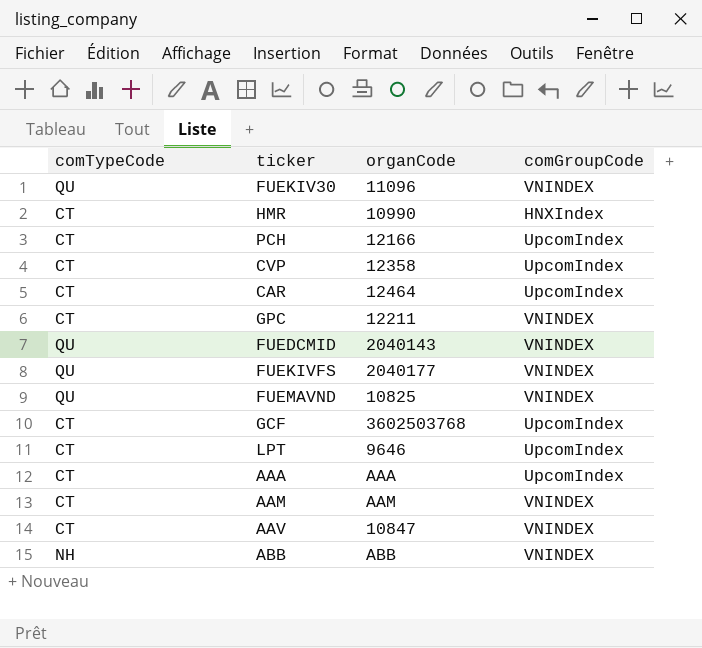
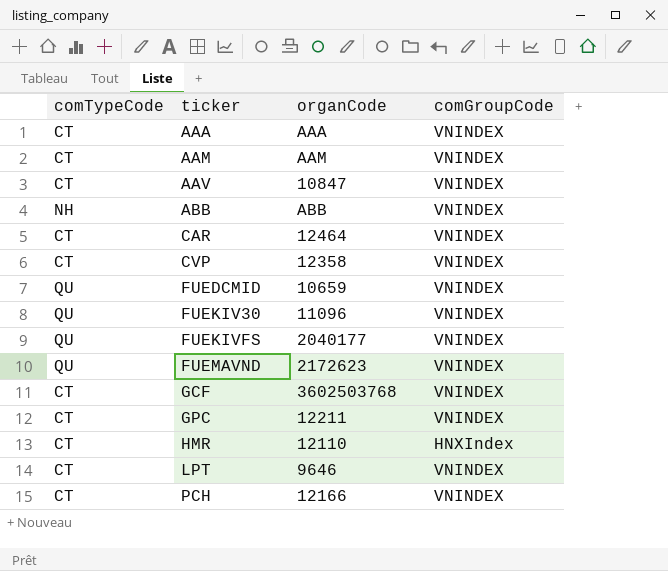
row order: none -> ticker ascending
AAA | comGroupCode: UpcomIndex -> VNINDEX
CAR | comGroupCode: UpcomIndex -> VNINDEX
CVP | comGroupCode: UpcomIndex -> VNINDEX
FUEDCMID | organCode: 2040143 -> 10659
FUEMAVND | organCode: 10825 -> 2172623
GCF | comGroupCode: UpcomIndex -> VNINDEX
HMR | organCode: 10990 -> 12110
LPT | comGroupCode: UpcomIndex -> VNINDEX
PCH | comGroupCode: UpcomIndex -> VNINDEX

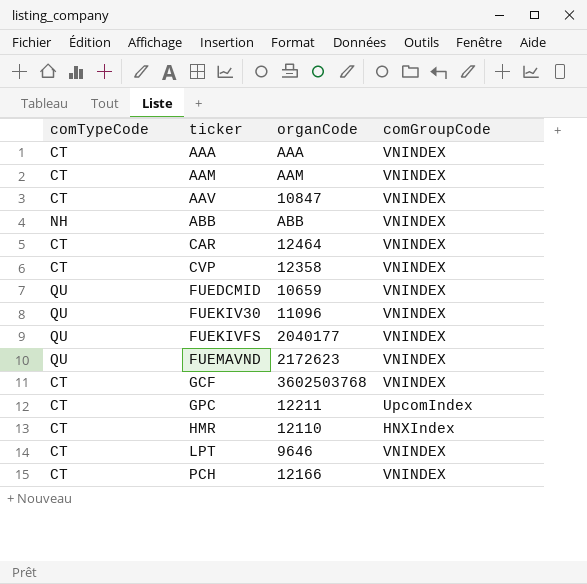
GPC | comGroupCode: VNINDEX -> UpcomIndex

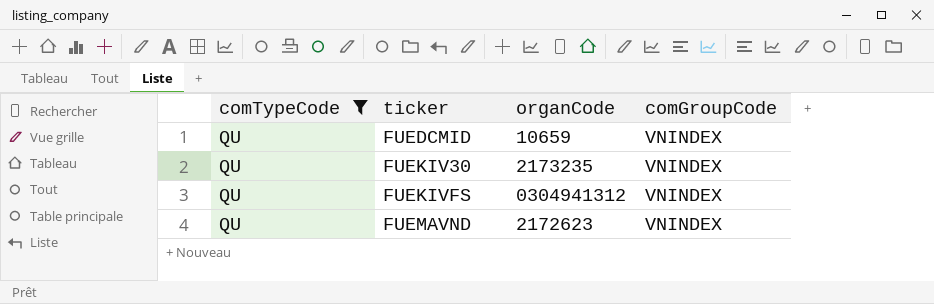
filter: none -> comTypeCode = QU
FUEKIV30 | organCode: 11096 -> 2173235
FUEKIVFS | organCode: 2040177 -> 0304941312

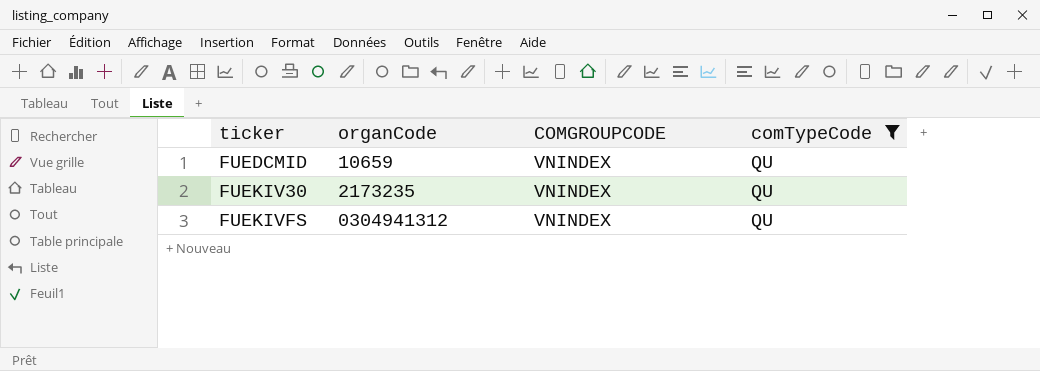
column name: comGroupCode -> COMGROUPCODE
column comTypeCode | position: 1 -> 4
row FUEMAVND: QU | 2172623 | VNINDEX -> none

